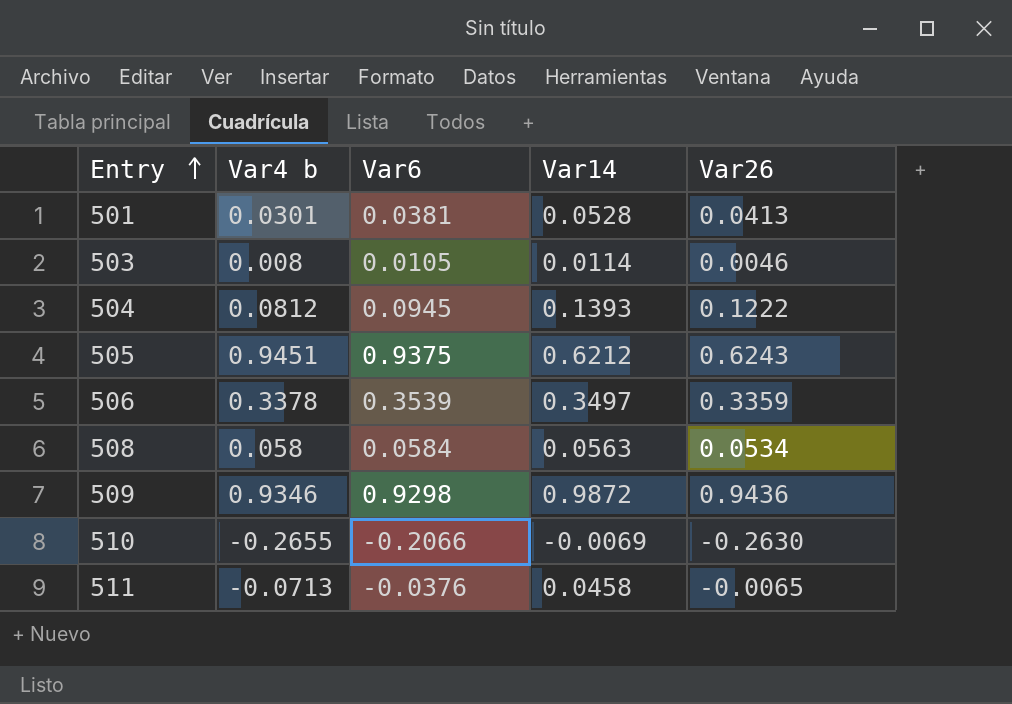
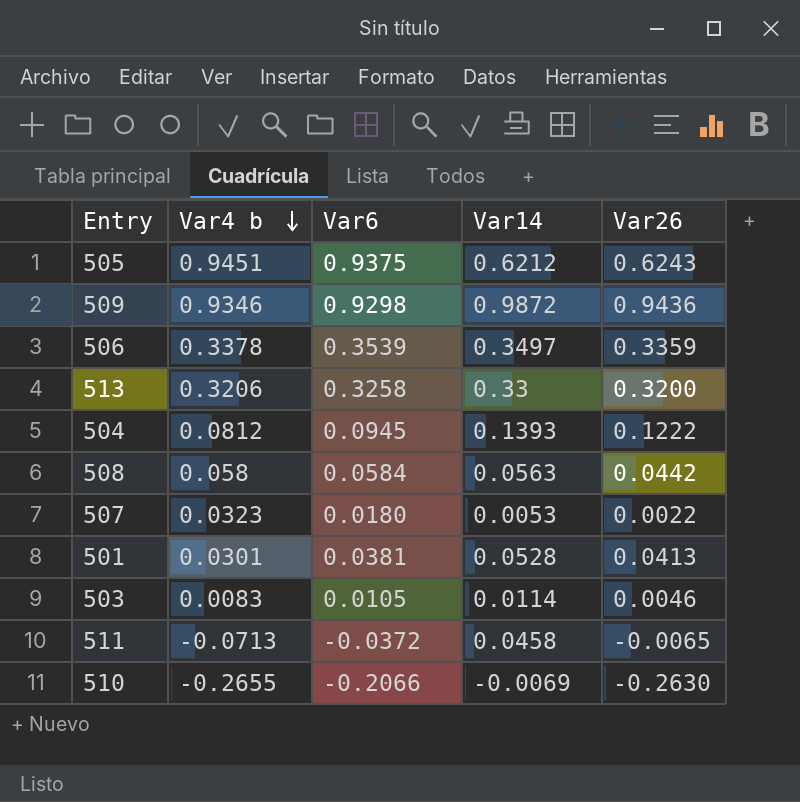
row order: Entry ascending -> Var4 b descending
row 513: none -> 0.3206 | 0.3258 | 0.33 | 0.3200
508 | Var26: 0.0534 -> 0.0442
row 507: none -> 0.0323 | 0.0180 | 0.0053 | 0.0022
503 | Var4 b: 0.008 -> 0.0083
511 | Var6: -0.0376 -> -0.0372

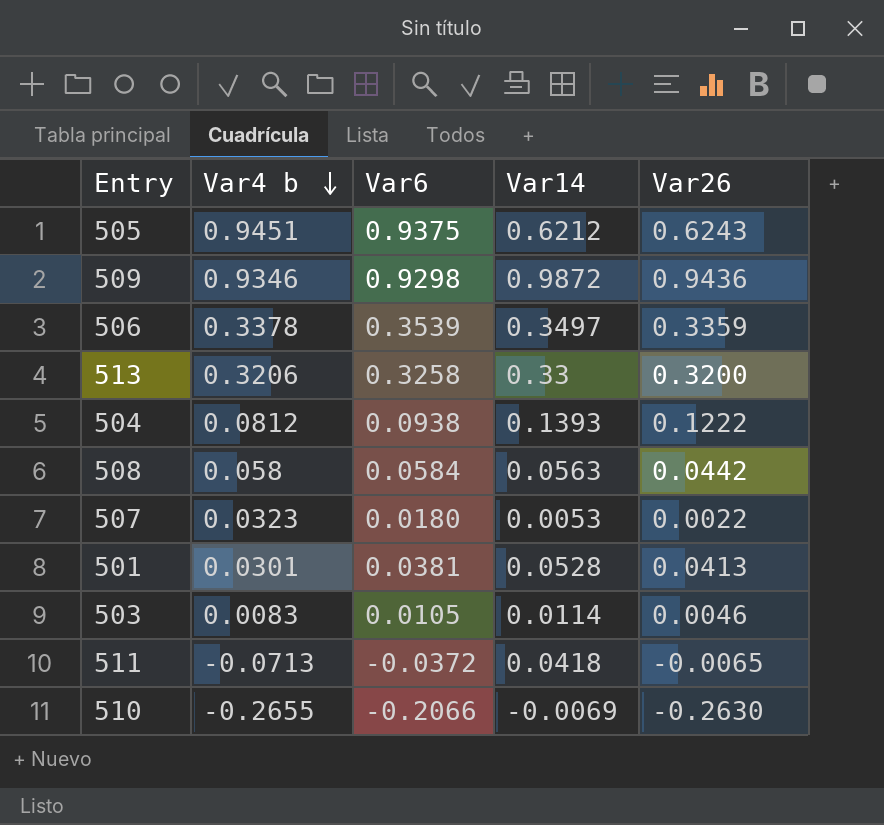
504 | Var6: 0.0945 -> 0.0938
511 | Var14: 0.0458 -> 0.0418

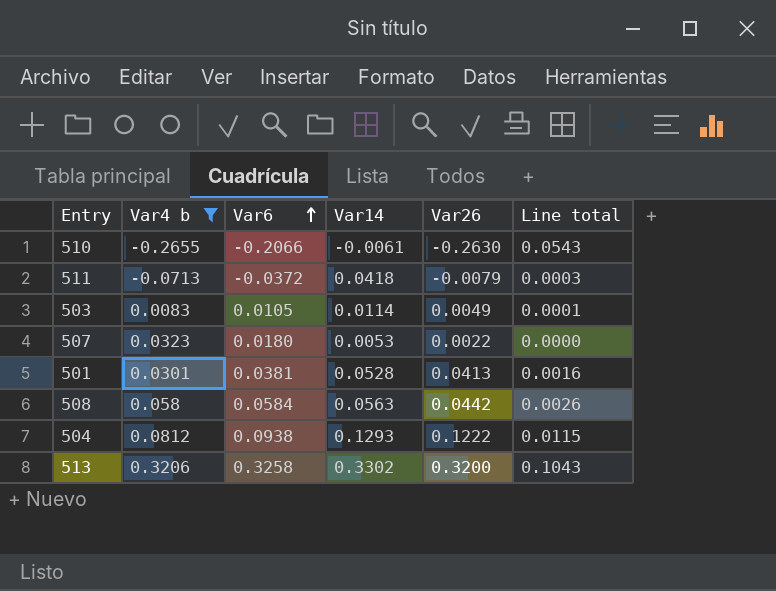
filter: none -> Var4 b <= 0.3206
row order: Var4 b descending -> Var6 ascending
column Line total | formula: none -> [Var6] * [Var26]
510 | Var14: -0.0069 -> -0.0061
511 | Var26: -0.0065 -> -0.0079
503 | Var26: 0.0046 -> 0.0049
504 | Var14: 0.1393 -> 0.1293
513 | Var14: 0.33 -> 0.3302

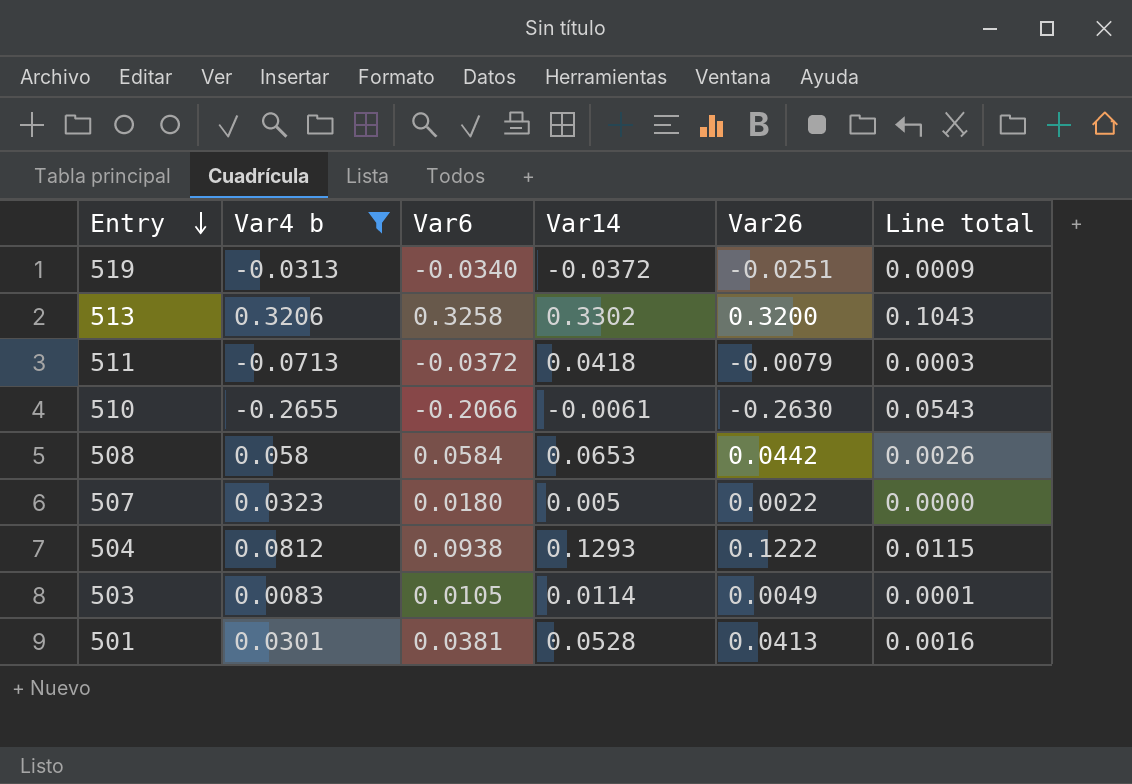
row order: Var6 ascending -> Entry descending
row 519: none -> -0.0313 | -0.0340 | -0.0372 | -0.0251 | 0.0009
508 | Var14: 0.0563 -> 0.0653
507 | Var14: 0.0053 -> 0.005

